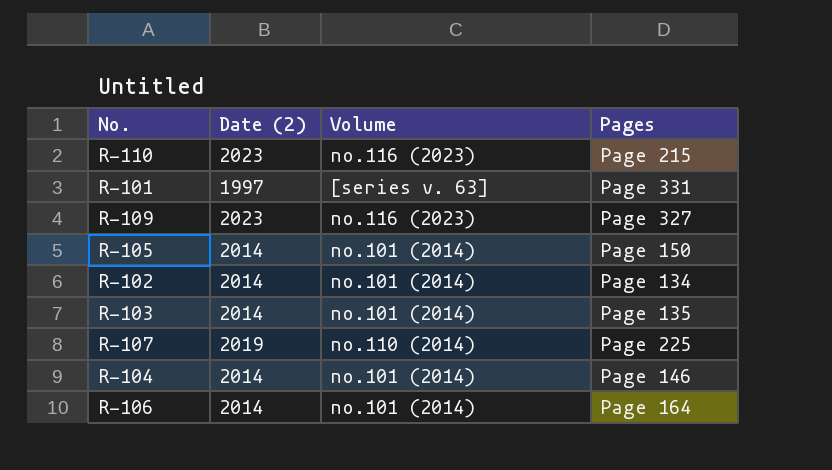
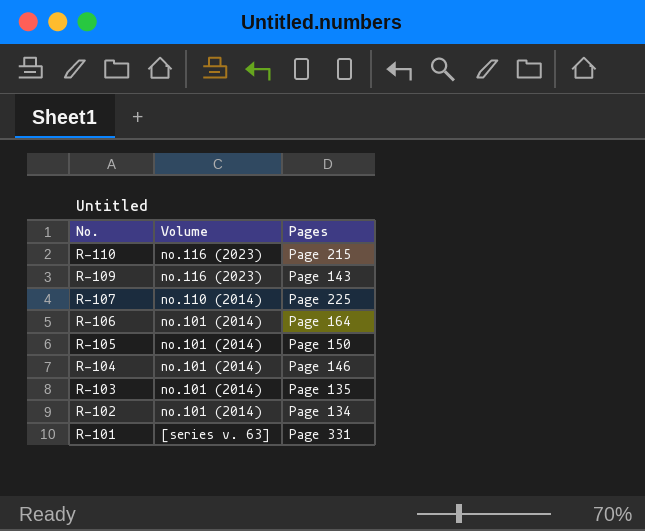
row order: none -> No. descending
column Date (2) | position: 2 -> none
R-109 | Pages: Page 327 -> Page 143

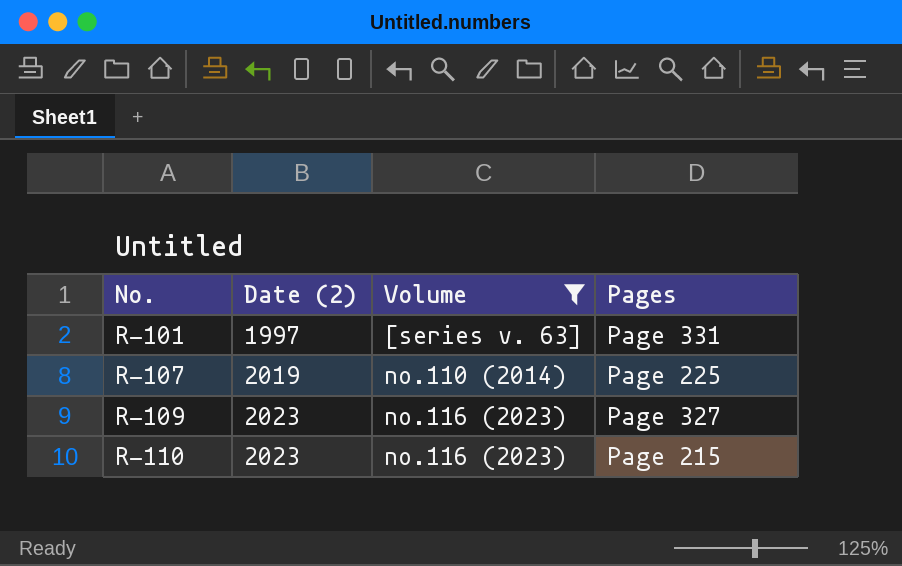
filter: none -> Volume != no.101 (2014)
row order: No. descending -> No. ascending
column Date (2) | position: none -> 2
R-109 | Pages: Page 143 -> Page 327

